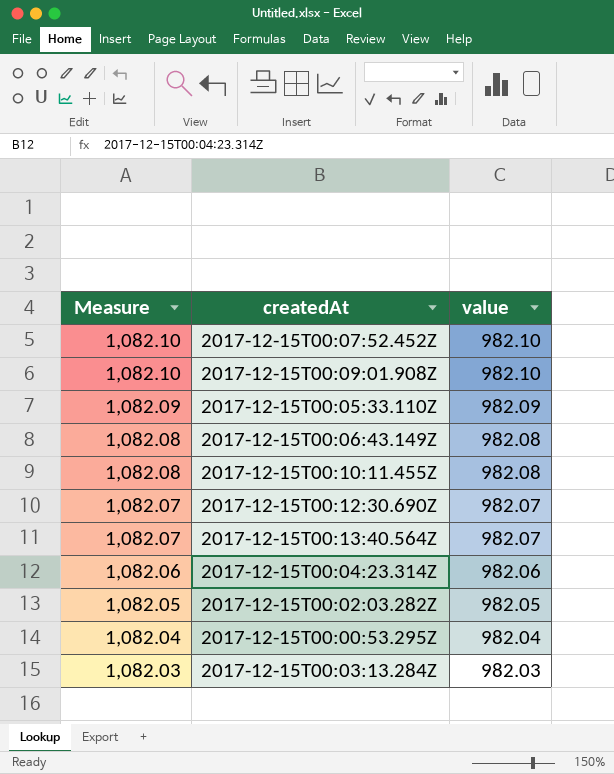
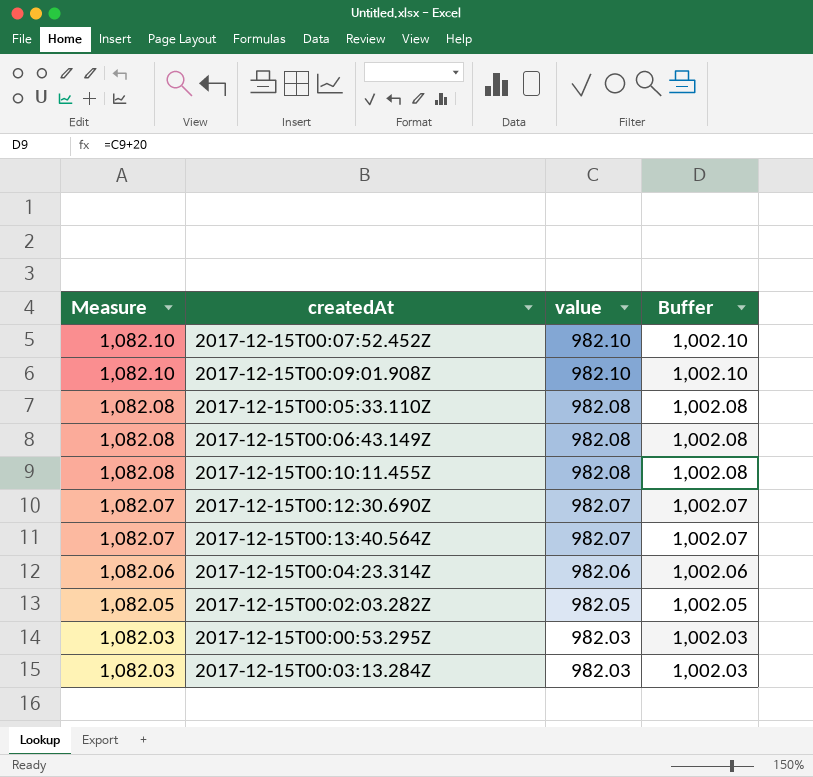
column Buffer | formula: none -> [value] + 20
2017-12-15T00:05:33.110Z | Measure: 1,082.09 -> 1,082.08
2017-12-15T00:05:33.110Z | value: 982.09 -> 982.08
2017-12-15T00:00:53.295Z | Measure: 1,082.04 -> 1,082.03
2017-12-15T00:00:53.295Z | value: 982.04 -> 982.03

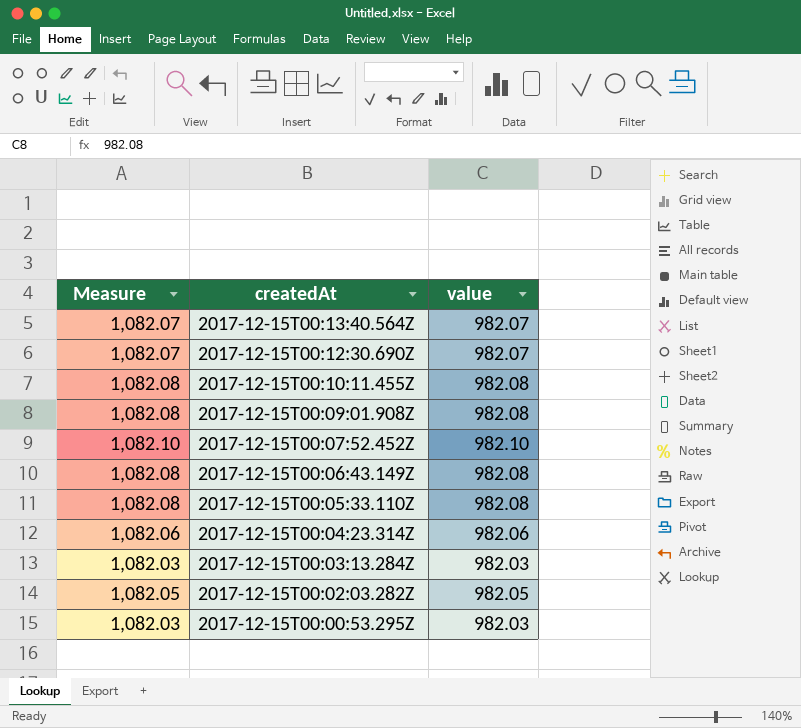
row order: Measure descending -> createdAt descending
column Buffer | formula: [value] + 20 -> none
2017-12-15T00:09:01.908Z | Measure: 1,082.10 -> 1,082.08
2017-12-15T00:09:01.908Z | value: 982.10 -> 982.08

